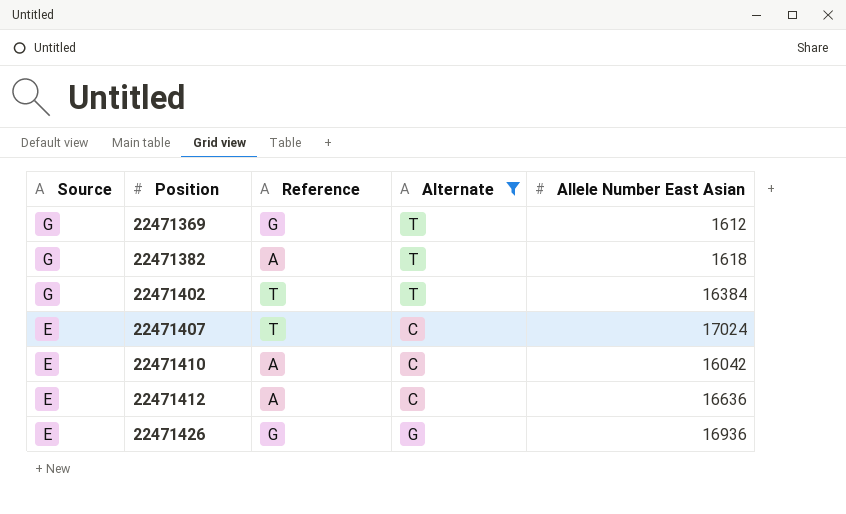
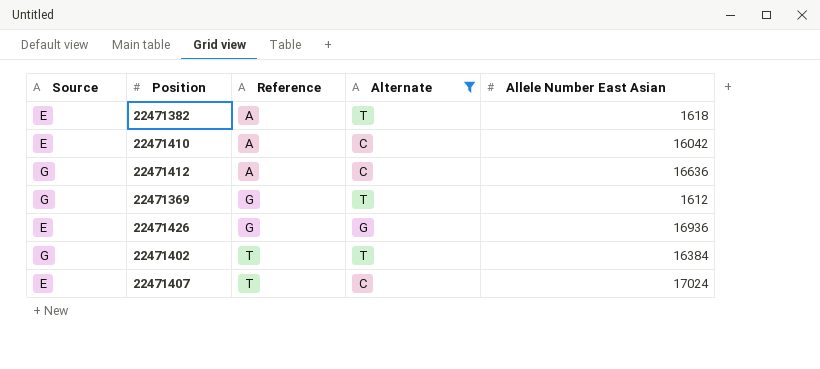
row order: Source descending -> Reference ascending
22471382 | Source: G -> E
22471412 | Source: E -> G

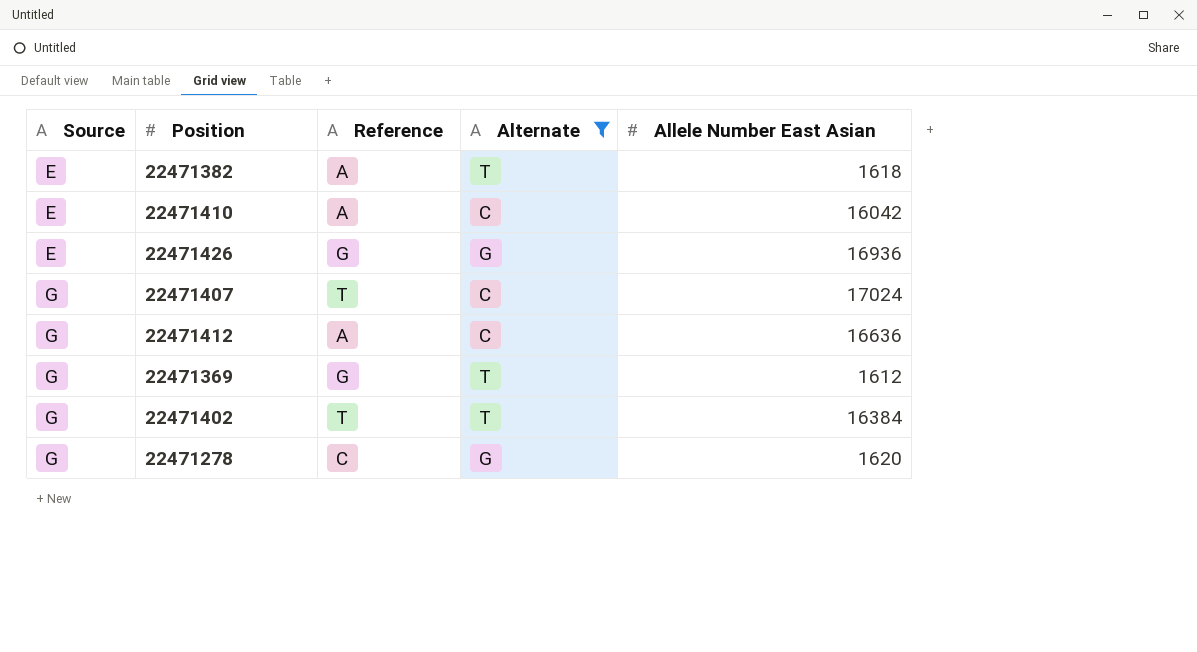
row order: Reference ascending -> Source ascending
22471407 | Source: E -> G
row 22471278: none -> G | C | G | 1620

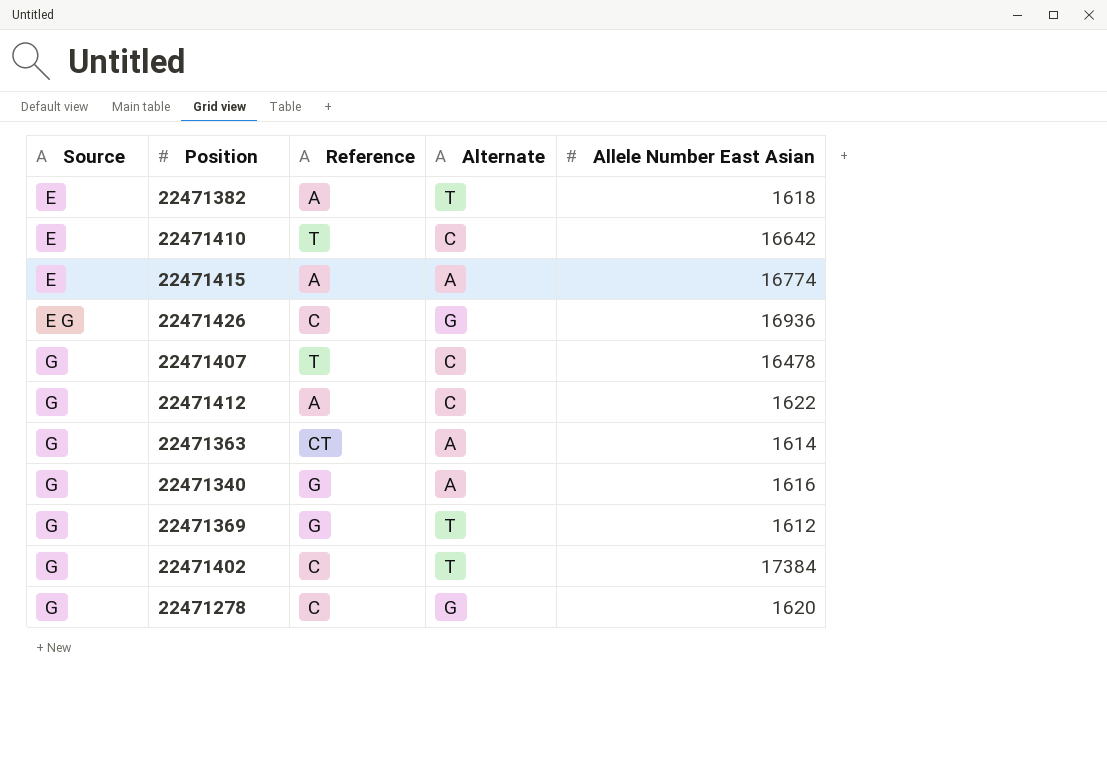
filter: Alternate != A -> none
22471410 | Reference: A -> T
22471410 | Allele Number East Asian: 16042 -> 16642
22471426 | Source: E -> E G
22471426 | Reference: G -> C
22471407 | Allele Number East Asian: 17024 -> 16478
22471412 | Allele Number East Asian: 16636 -> 1622
22471402 | Reference: T -> C
22471402 | Allele Number East Asian: 16384 -> 17384

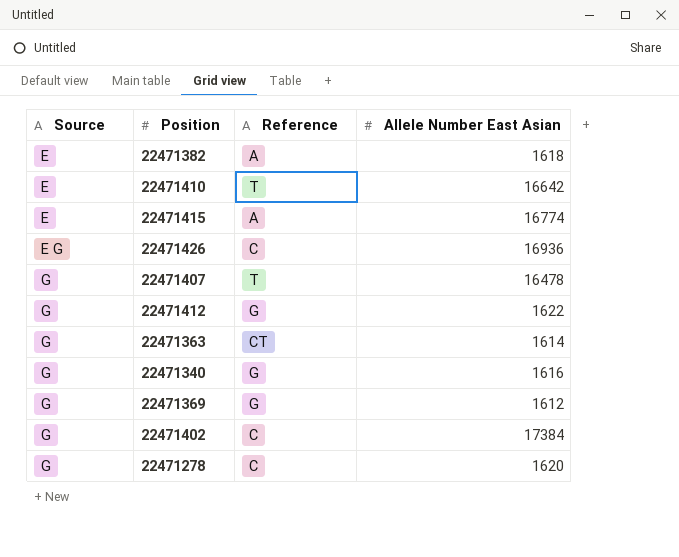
column Alternate | position: 4 -> none
22471412 | Reference: A -> G

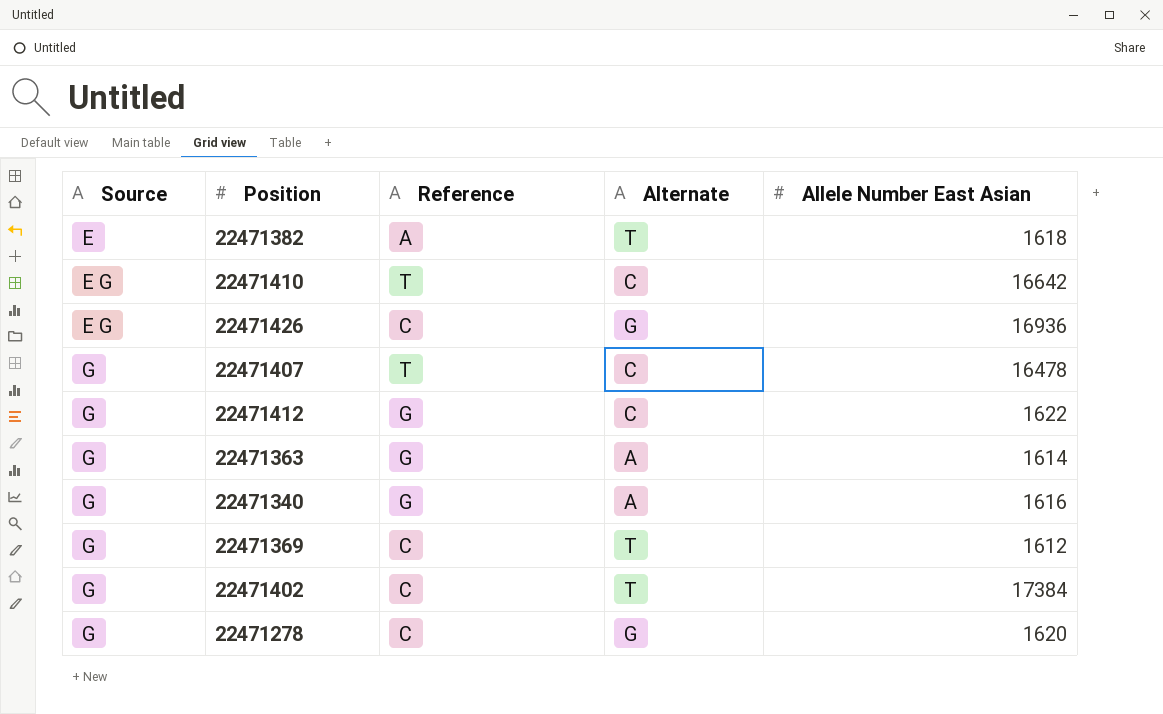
column Alternate | position: none -> 4
row 22471415: E | A | 16774 -> none
22471410 | Source: E -> E G
22471363 | Reference: CT -> G
22471369 | Reference: G -> C

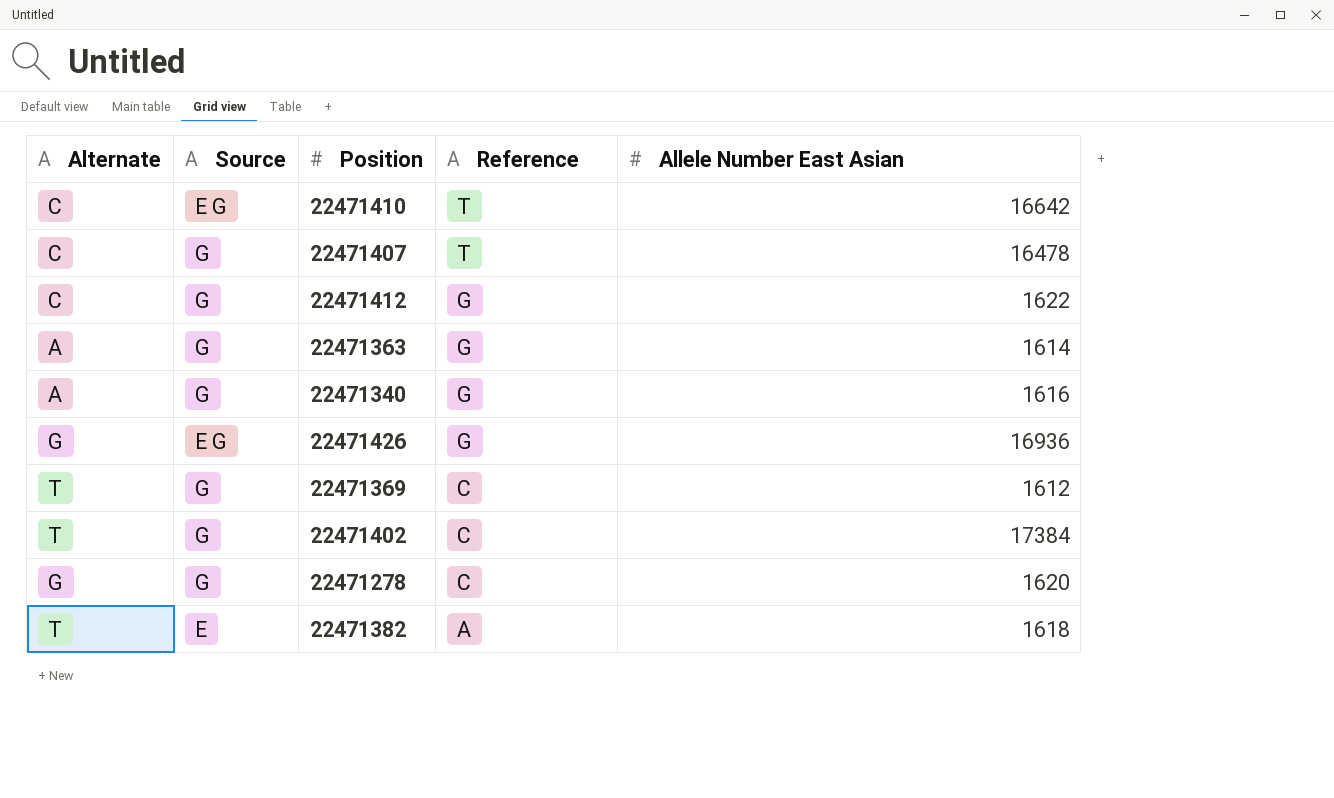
row order: Source ascending -> Reference descending
column Alternate | position: 4 -> 1
22471426 | Reference: C -> G

